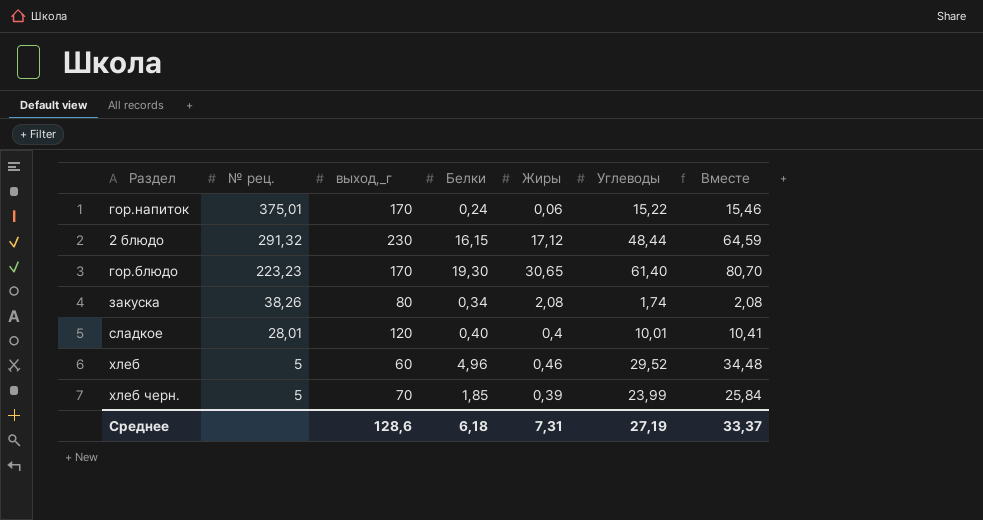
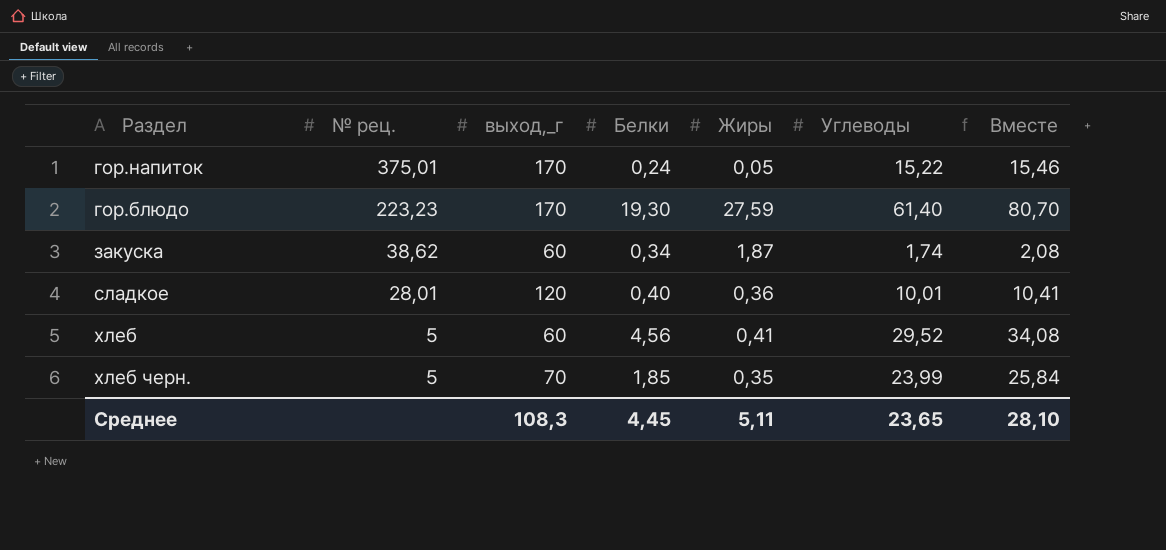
row 2 блюдо: 291,32 | 230 | 16,15 | 17,12 | 48,44 | 64,59 -> none
гор.напиток | Жиры: 0,06 -> 0,05
гор.блюдо | Жиры: 30,65 -> 27,59
закуска | № рец.: 38,26 -> 38,62
закуска | выход,_г: 80 -> 60
закуска | Жиры: 2,08 -> 1,87
сладкое | Жиры: 0,4 -> 0,36
хлеб | Белки: 4,96 -> 4,56
хлеб | Жиры: 0,46 -> 0,41
хлеб | Вместе: 34,48 -> 34,08
хлеб черн. | Жиры: 0,39 -> 0,35
Среднее | выход,_г: 128,6 -> 108,3
Среднее | Белки: 6,18 -> 4,45
Среднее | Жиры: 7,31 -> 5,11
Среднее | Углеводы: 27,19 -> 23,65
Среднее | Вместе: 33,37 -> 28,10

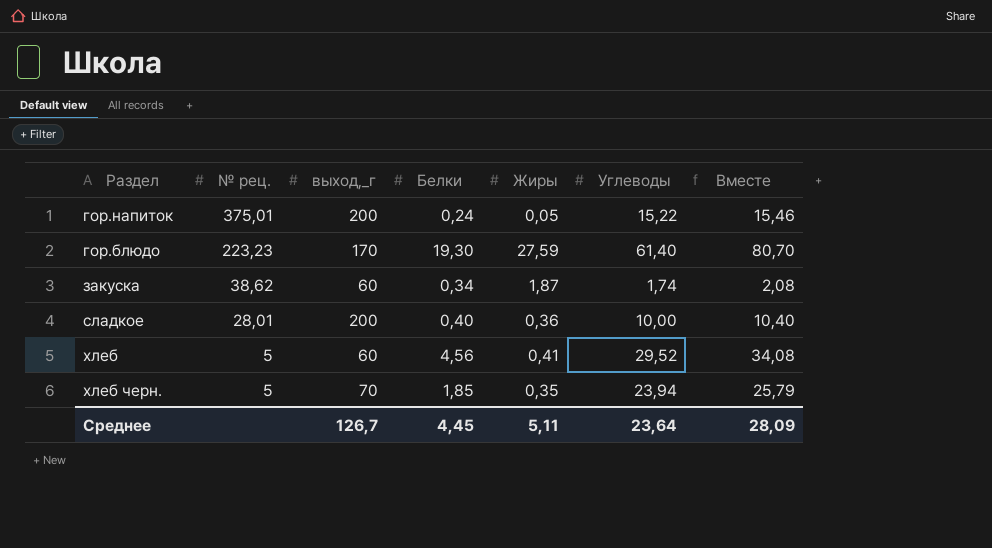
гор.напиток | выход,_г: 170 -> 200
сладкое | выход,_г: 120 -> 200
сладкое | Углеводы: 10,01 -> 10,00
сладкое | Вместе: 10,41 -> 10,40
хлеб черн. | Углеводы: 23,99 -> 23,94
хлеб черн. | Вместе: 25,84 -> 25,79
Среднее | выход,_г: 108,3 -> 126,7
Среднее | Углеводы: 23,65 -> 23,64
Среднее | Вместе: 28,10 -> 28,09

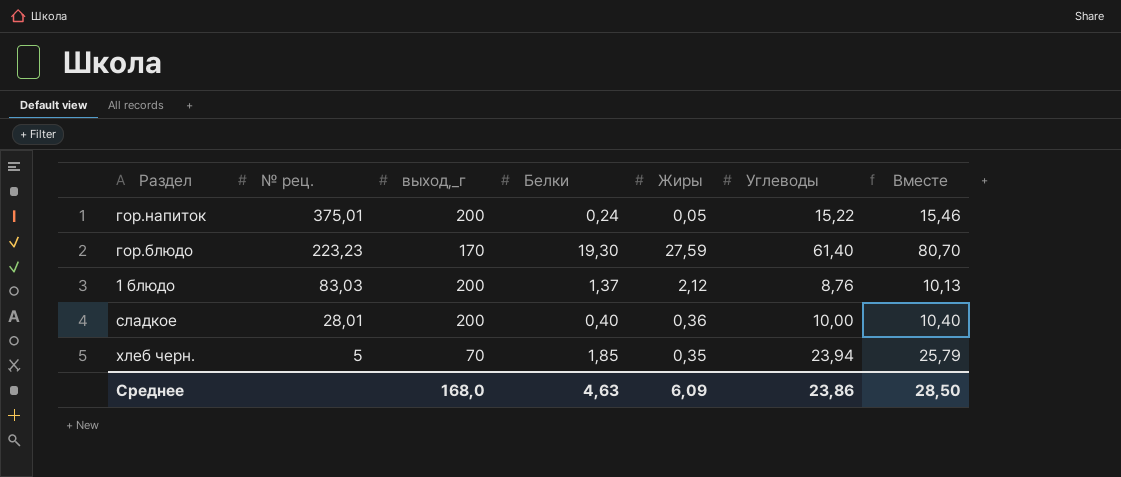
row закуска: 38,62 | 60 | 0,34 | 1,87 | 1,74 | 2,08 -> none
row хлеб: 5 | 60 | 4,56 | 0,41 | 29,52 | 34,08 -> none
row 1 блюдо: none -> 83,03 | 200 | 1,37 | 2,12 | 8,76 | 10,13
Среднее | выход,_г: 126,7 -> 168,0
Среднее | Белки: 4,45 -> 4,63
Среднее | Жиры: 5,11 -> 6,09
Среднее | Углеводы: 23,64 -> 23,86
Среднее | Вместе: 28,09 -> 28,50

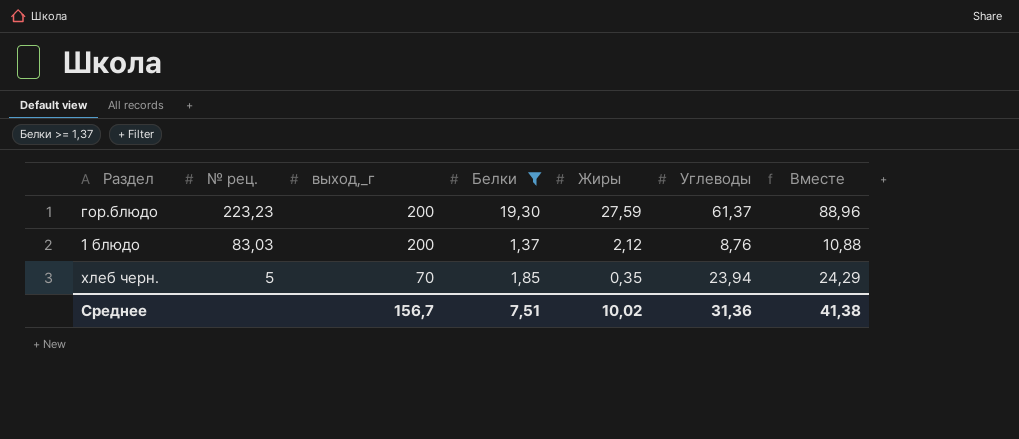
filter: none -> Белки >= 1,37
column Вместе | formula: [Белки] + [Углеводы] -> [Жиры] + [Углеводы]
гор.блюдо | выход,_г: 170 -> 200
гор.блюдо | Углеводы: 61,40 -> 61,37
Среднее | выход,_г: 168,0 -> 156,7
Среднее | Белки: 4,63 -> 7,51
Среднее | Жиры: 6,09 -> 10,02
Среднее | Углеводы: 23,86 -> 31,36
Среднее | Вместе: 28,50 -> 41,38

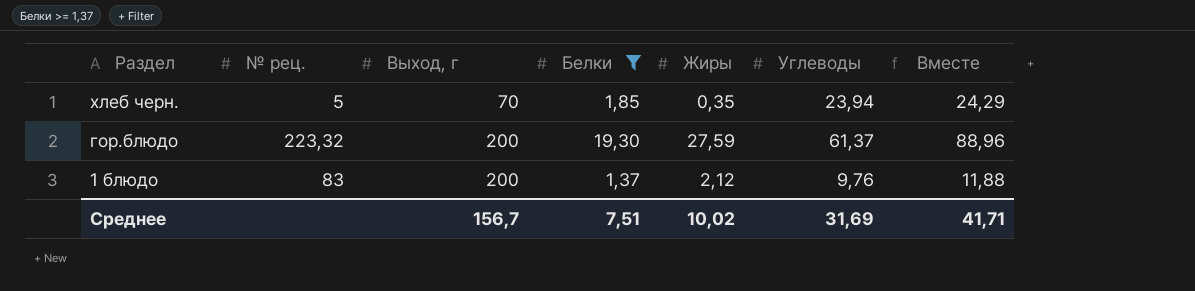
row order: № рец. descending -> Раздел descending
column name: выход,_г -> Выход, г
гор.блюдо | № рец.: 223,23 -> 223,32
1 блюдо | № рец.: 83,03 -> 83
1 блюдо | Углеводы: 8,76 -> 9,76
1 блюдо | Вместе: 10,88 -> 11,88
Среднее | Углеводы: 31,36 -> 31,69
Среднее | Вместе: 41,38 -> 41,71

